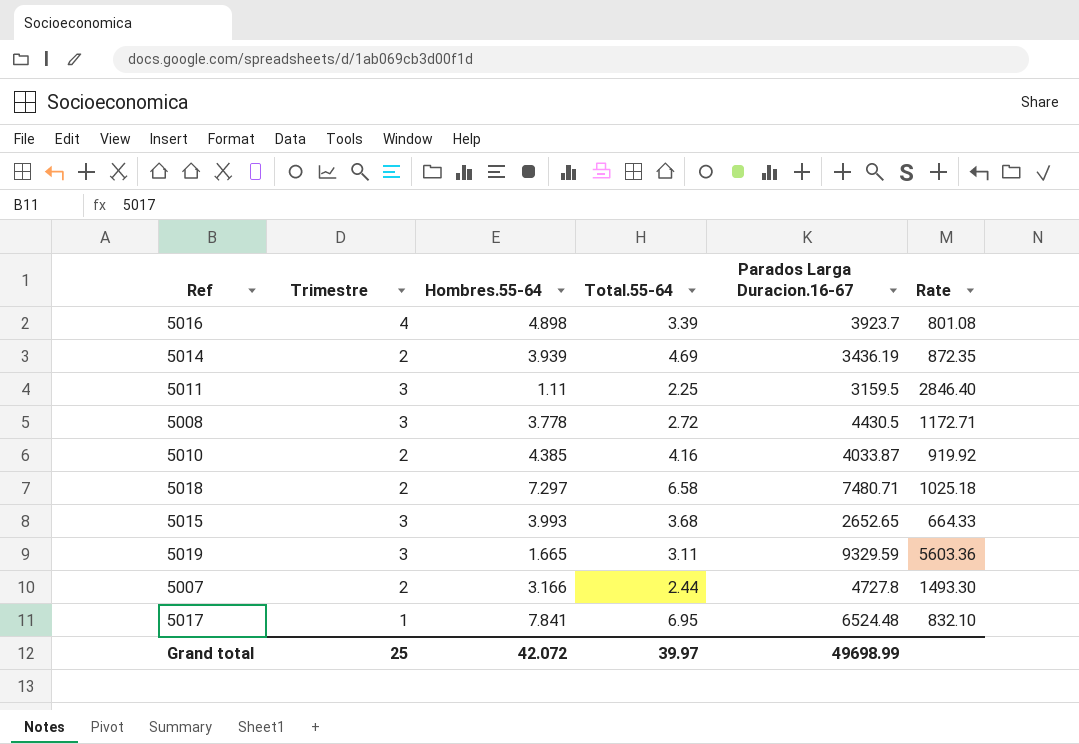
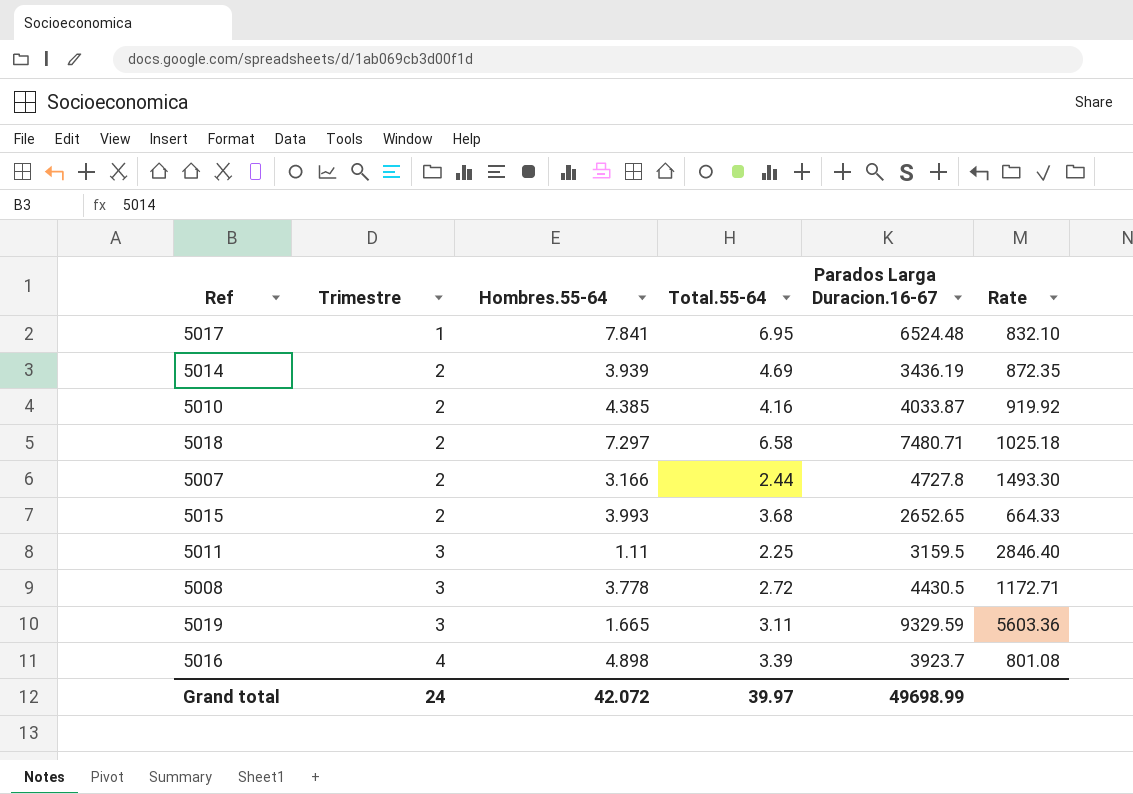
row order: none -> Trimestre ascending
5015 | Trimestre: 3 -> 2
Grand total | Trimestre: 25 -> 24

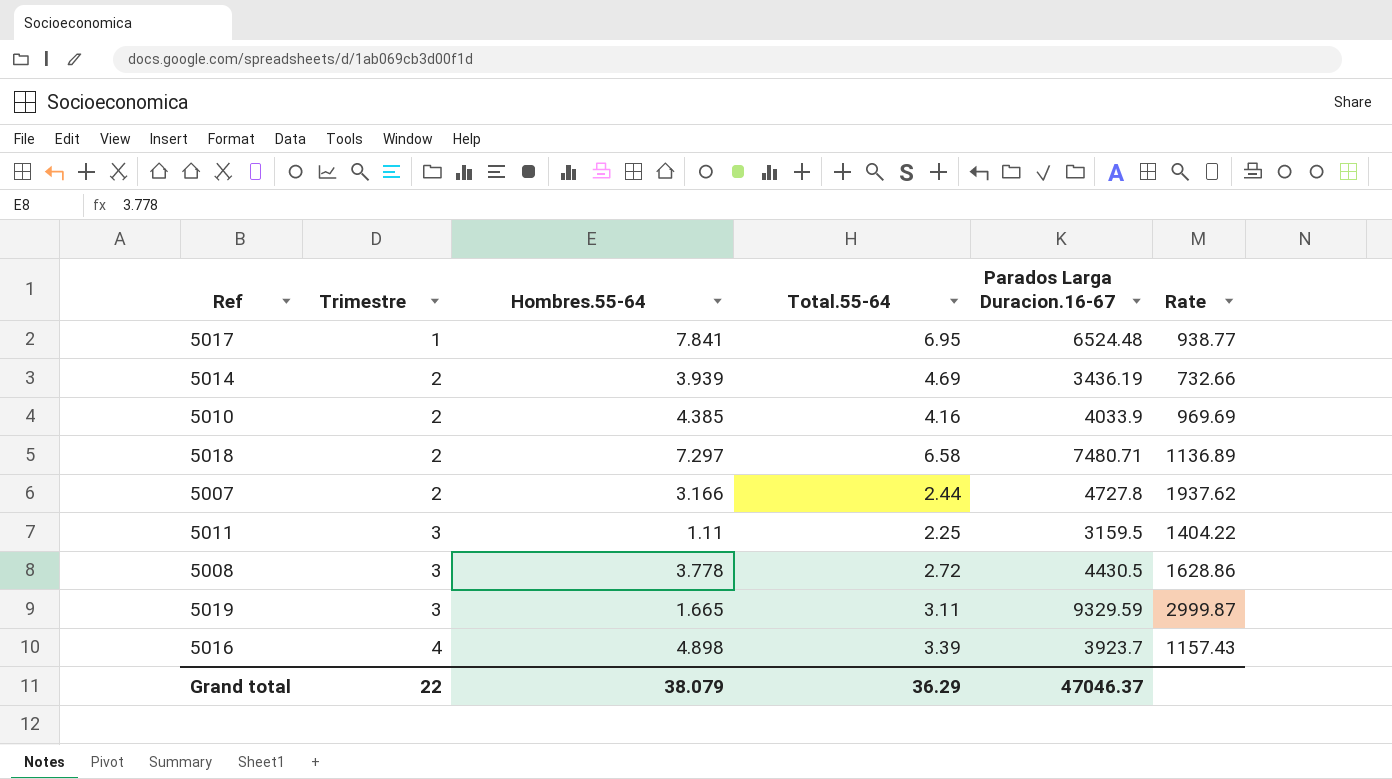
column Rate | formula: [Parados Larga Duracion.16-67] / [Hombres.55-64] -> [Parados Larga Duracion.16-67] / [Total.55-64]
row 5015: 2 | 3.993 | 3.68 | 2652.65 | 664.33 -> none
5010 | Parados Larga Duracion.16-67: 4033.87 -> 4033.9
Grand total | Trimestre: 24 -> 22
Grand total | Hombres.55-64: 42.072 -> 38.079
Grand total | Total.55-64: 39.97 -> 36.29
Grand total | Parados Larga Duracion.16-67: 49698.99 -> 47046.37

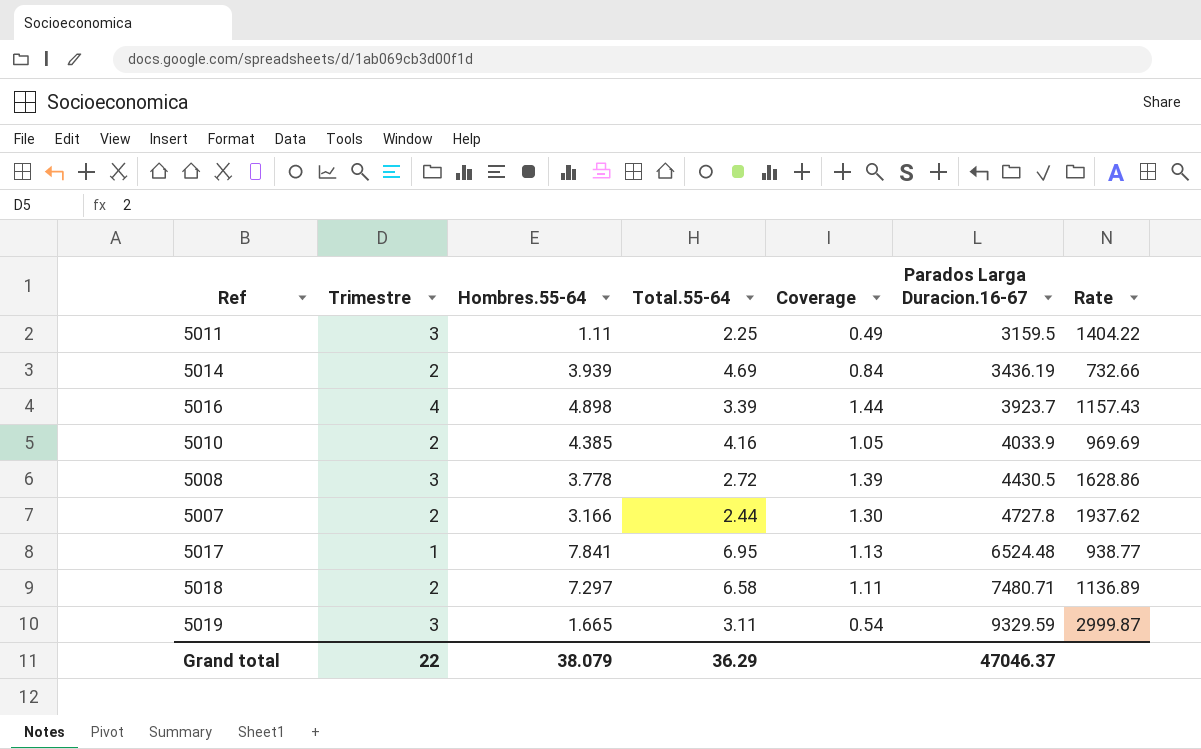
row order: Trimestre ascending -> Parados Larga Duracion.16-67 ascending
column Coverage | formula: none -> [Hombres.55-64] / [Total.55-64]

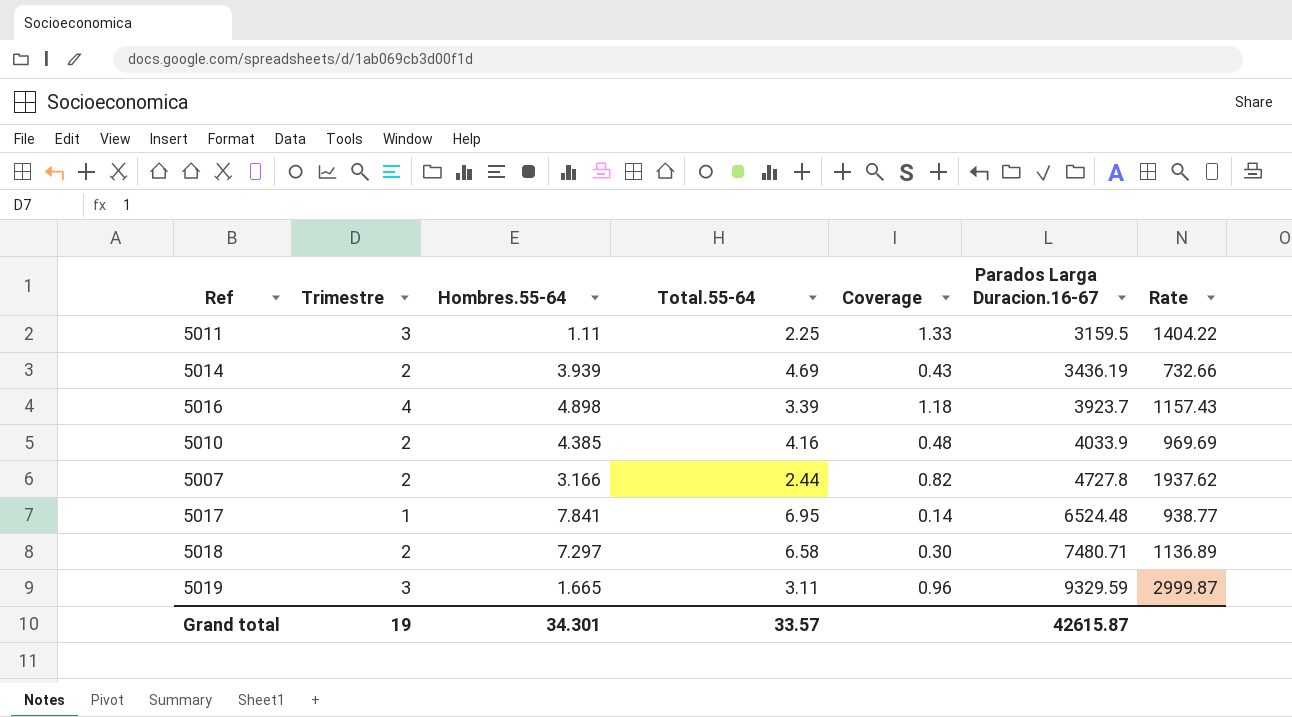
column Coverage | formula: [Hombres.55-64] / [Total.55-64] -> [Trimestre] / [Total.55-64]
row 5008: 3 | 3.778 | 2.72 | 1.39 | 4430.5 | 1628.86 -> none
Grand total | Trimestre: 22 -> 19
Grand total | Hombres.55-64: 38.079 -> 34.301
Grand total | Total.55-64: 36.29 -> 33.57
Grand total | Parados Larga Duracion.16-67: 47046.37 -> 42615.87

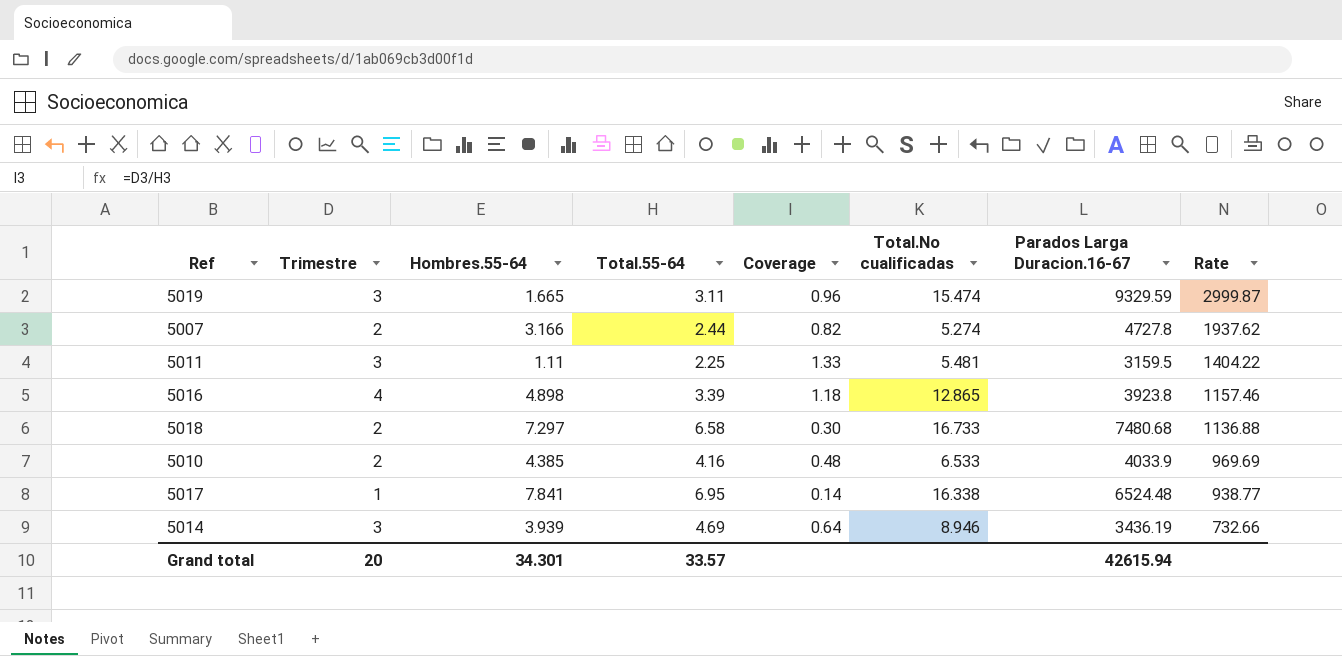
row order: Parados Larga Duracion.16-67 ascending -> Rate descending
column Total.No cualificadas | position: none -> 6
5016 | Parados Larga Duracion.16-67: 3923.7 -> 3923.8
5016 | Rate: 1157.43 -> 1157.46
5018 | Parados Larga Duracion.16-67: 7480.71 -> 7480.68
5018 | Rate: 1136.89 -> 1136.88
5014 | Trimestre: 2 -> 3
5014 | Coverage: 0.43 -> 0.64
Grand total | Trimestre: 19 -> 20
Grand total | Parados Larga Duracion.16-67: 42615.87 -> 42615.94

